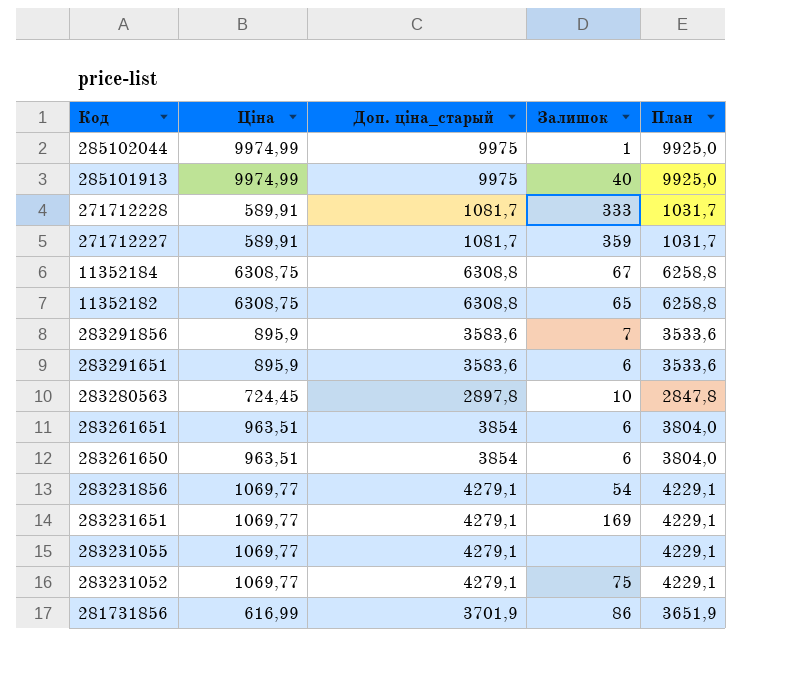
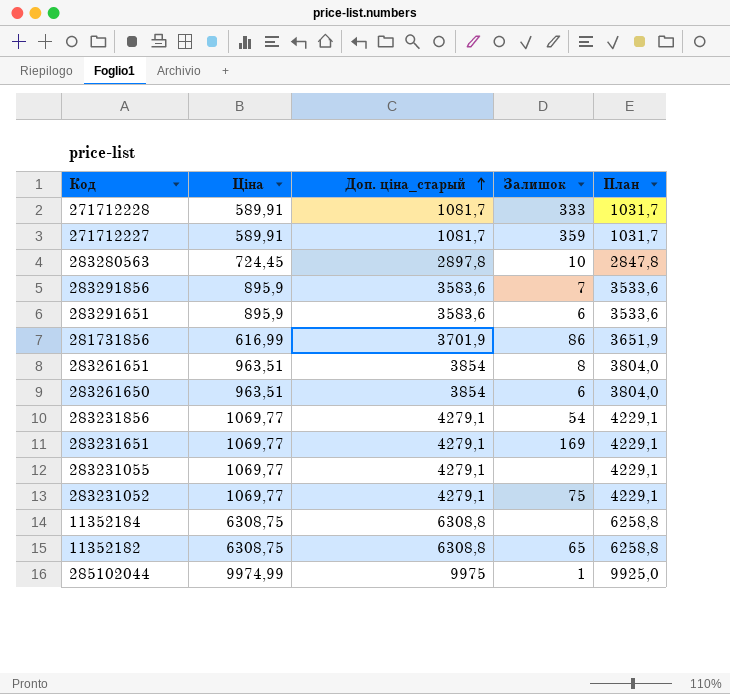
row order: none -> Доп. ціна_старый ascending
row 285101913: 9974,99 | 9975 | 40 | 9925,0 -> none
283261651 | Залишок: 6 -> 8
11352184 | Залишок: 67 -> none

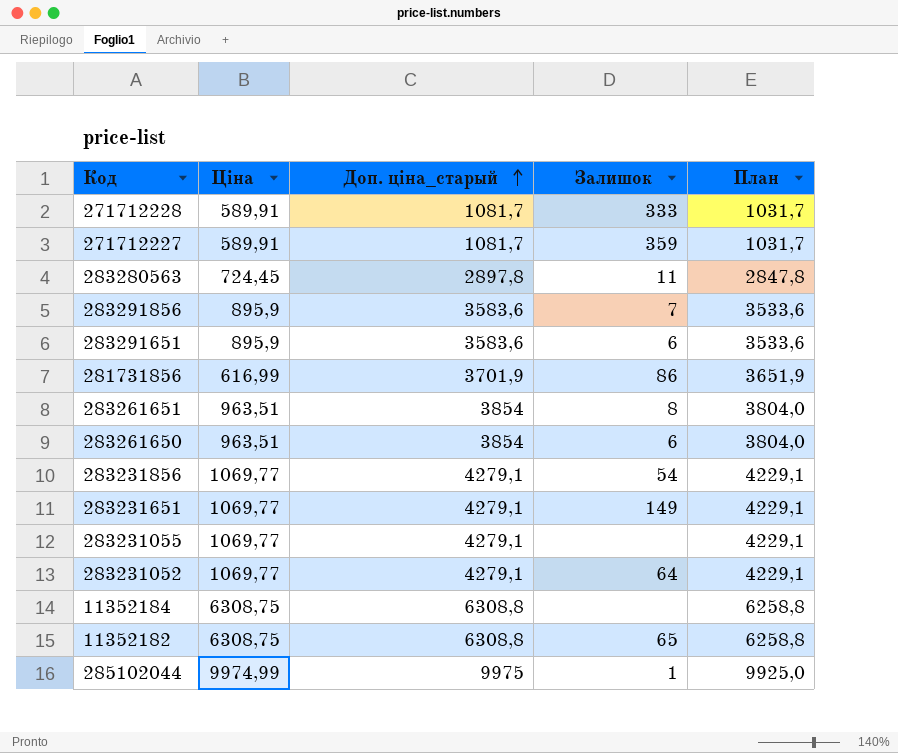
283280563 | Залишок: 10 -> 11
283231651 | Залишок: 169 -> 149
283231052 | Залишок: 75 -> 64

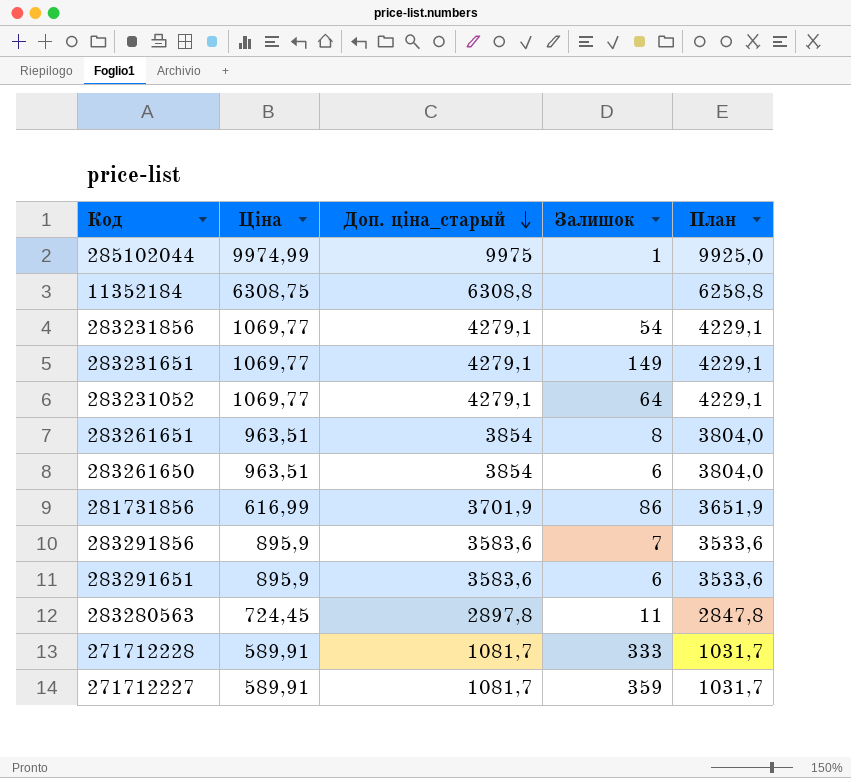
row order: Доп. ціна_старый ascending -> Доп. ціна_старый descending
row 283231055: 1069,77 | 4279,1 | none | 4229,1 -> none
row 11352182: 6308,75 | 6308,8 | 65 | 6258,8 -> none

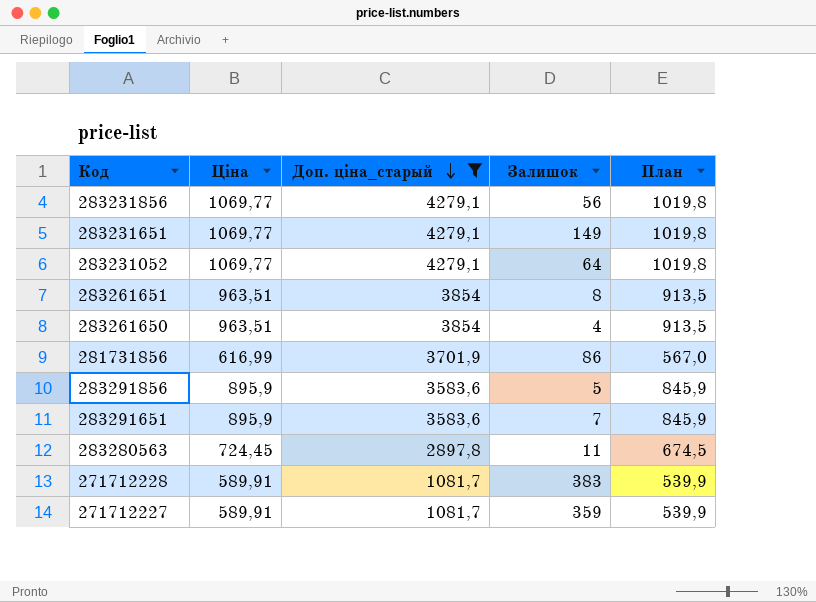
filter: none -> Доп. ціна_старый <= 4279,1
column План | formula: [Доп. ціна_старый] - 50 -> [Ціна] - 50
283231856 | Залишок: 54 -> 56
283261650 | Залишок: 6 -> 4
283291856 | Залишок: 7 -> 5
283291651 | Залишок: 6 -> 7
271712228 | Залишок: 333 -> 383

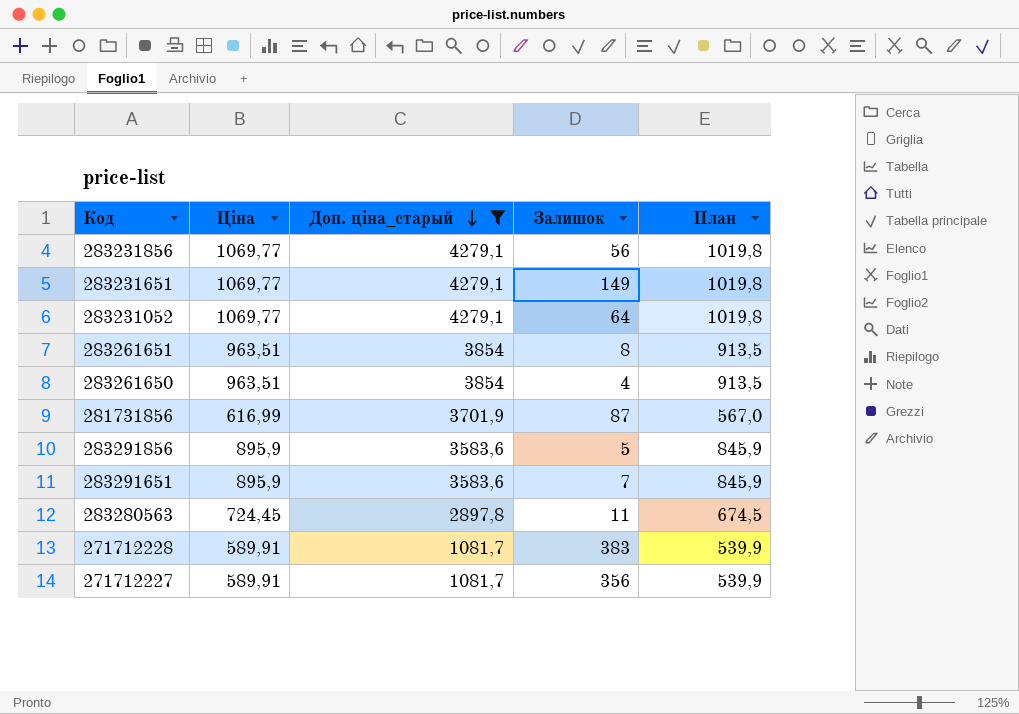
281731856 | Залишок: 86 -> 87
271712227 | Залишок: 359 -> 356

